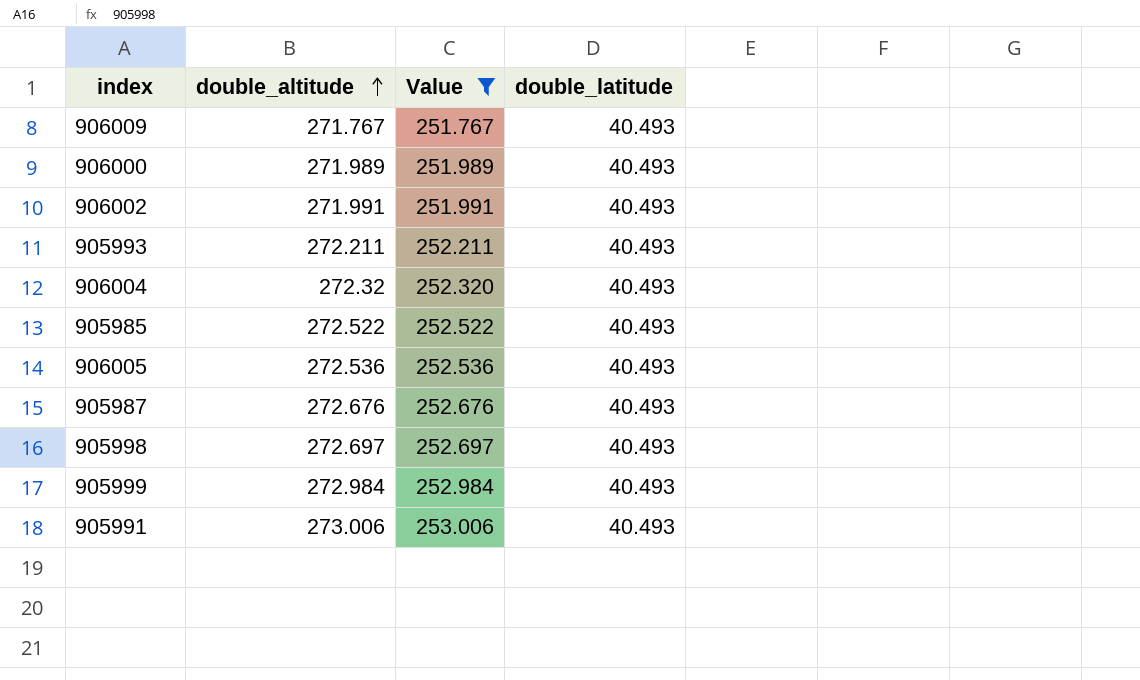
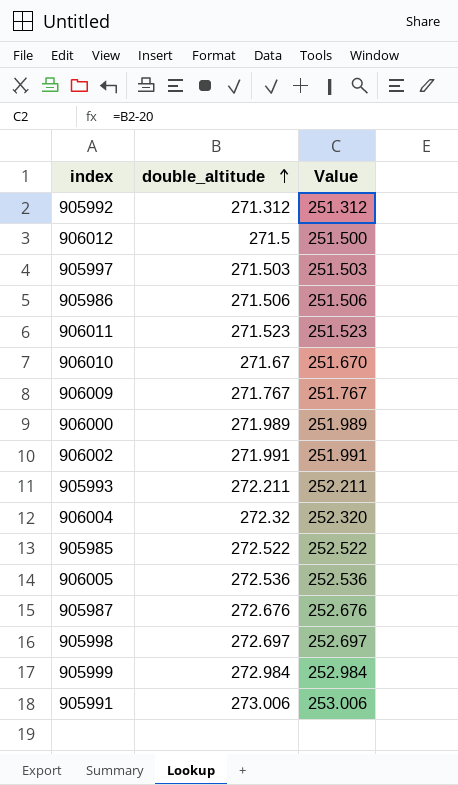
filter: Value >= 251.767 -> none
column double_latitude | position: 4 -> none

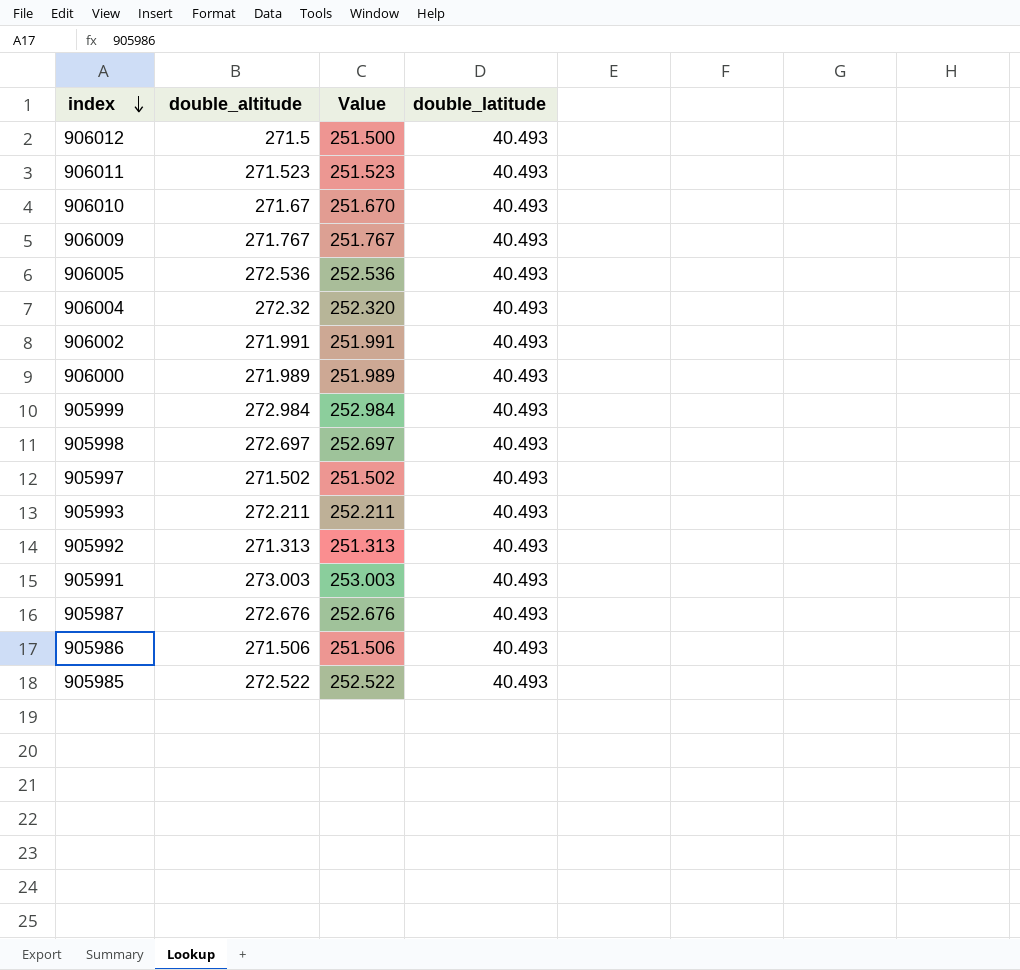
row order: double_altitude ascending -> index descending
column double_latitude | position: none -> 4
905997 | double_altitude: 271.503 -> 271.502
905997 | Value: 251.503 -> 251.502
905992 | double_altitude: 271.312 -> 271.313
905992 | Value: 251.312 -> 251.313
905991 | double_altitude: 273.006 -> 273.003
905991 | Value: 253.006 -> 253.003

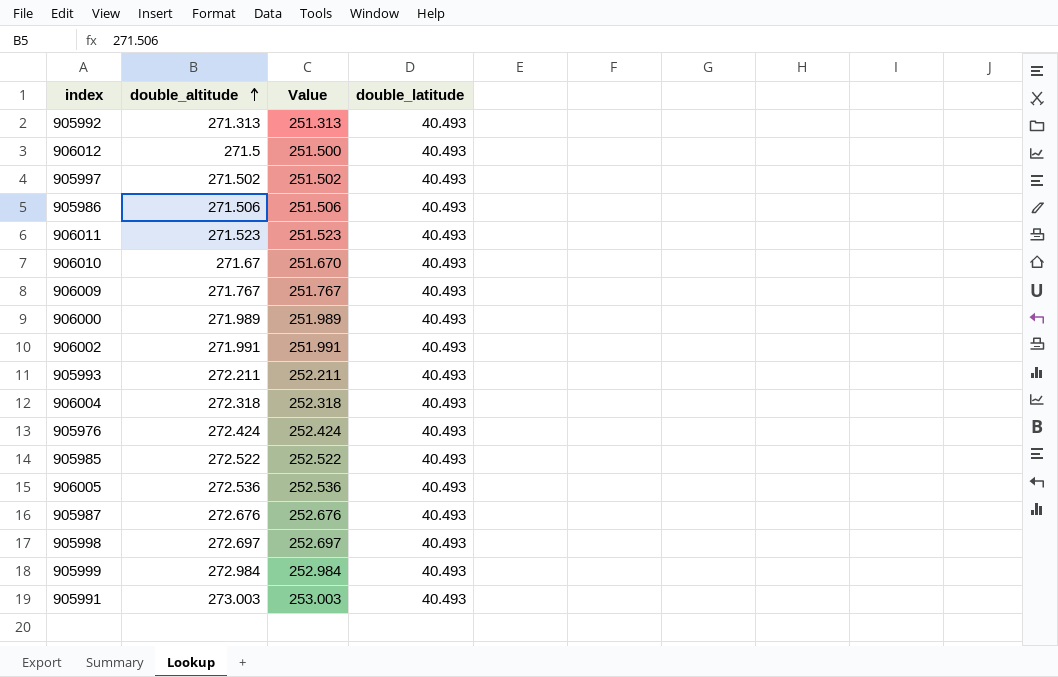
row order: index descending -> double_altitude ascending
906004 | double_altitude: 272.32 -> 272.318
906004 | Value: 252.320 -> 252.318
row 905976: none -> 272.424 | 252.424 | 40.493

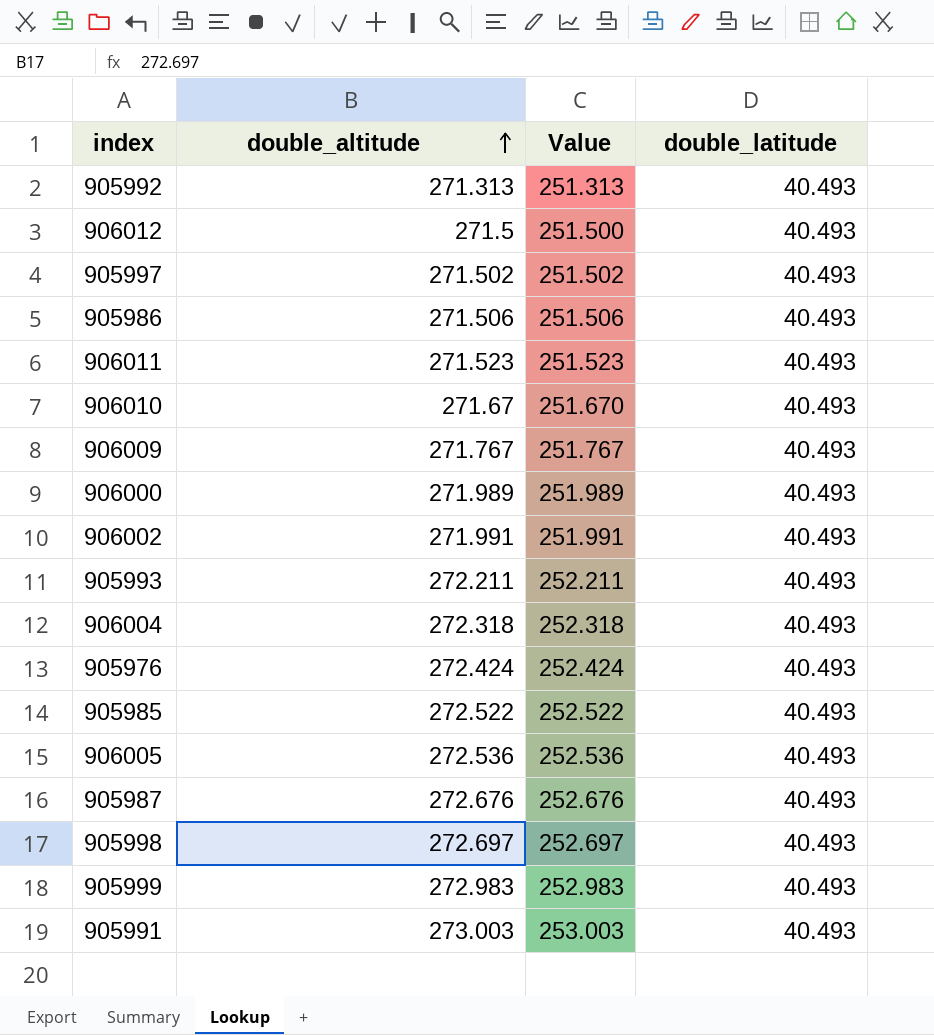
905999 | double_altitude: 272.984 -> 272.983
905999 | Value: 252.984 -> 252.983

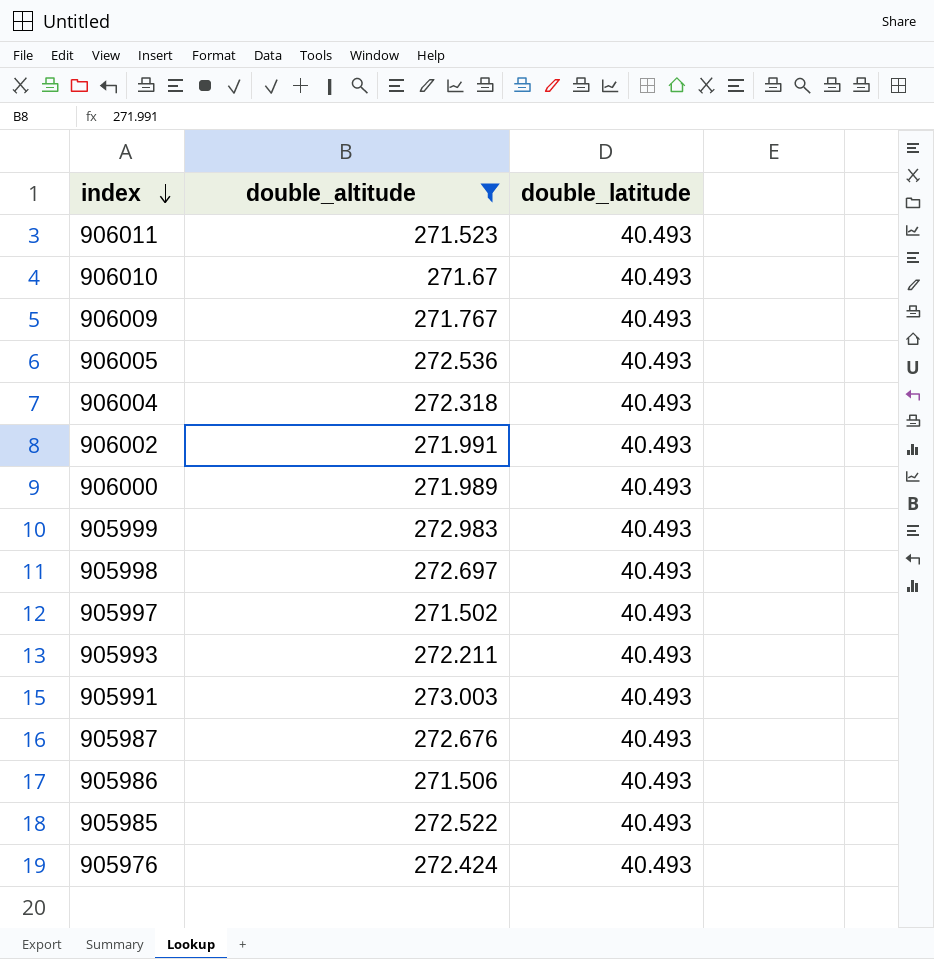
filter: none -> double_altitude >= 271.502
row order: double_altitude ascending -> index descending
column Value | formula: [double_altitude] - 20 -> none

